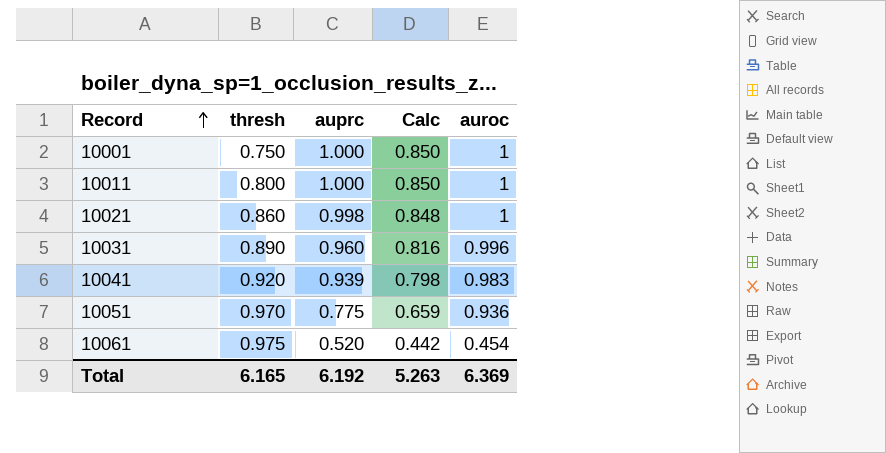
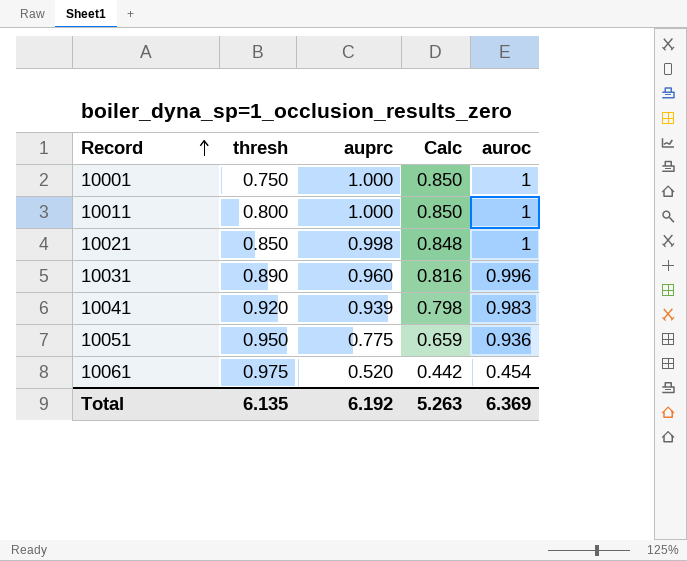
10021 | thresh: 0.860 -> 0.850
10051 | thresh: 0.970 -> 0.950
Total | thresh: 6.165 -> 6.135

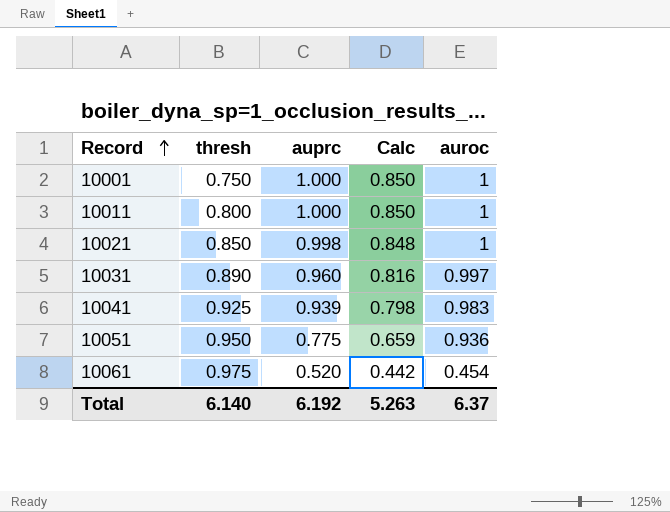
10031 | auroc: 0.996 -> 0.997
10041 | thresh: 0.920 -> 0.925
Total | thresh: 6.135 -> 6.140
Total | auroc: 6.369 -> 6.37

